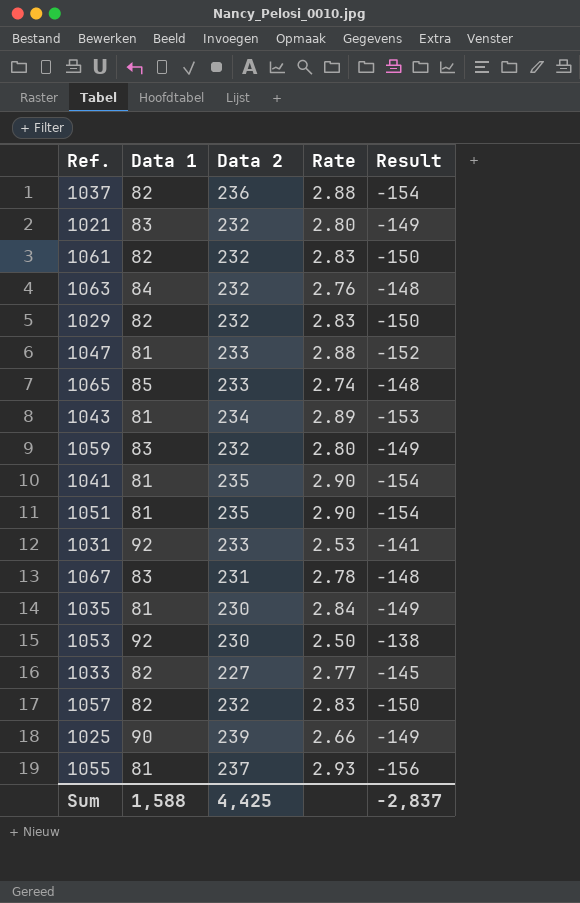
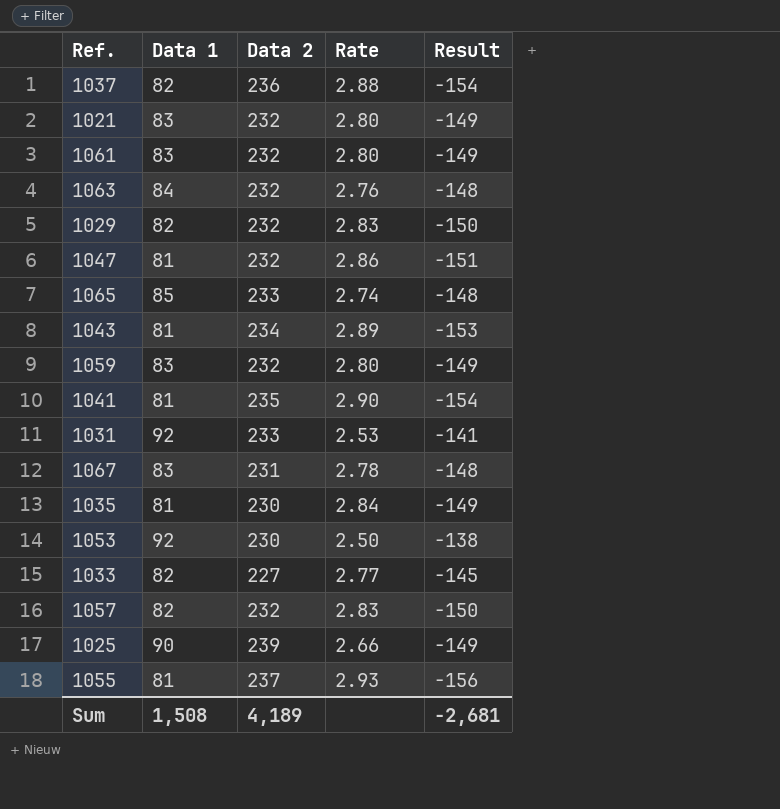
row 1051: 81 | 235 | 2.90 | -154 -> none
1061 | Data 1: 82 -> 83
1061 | Rate: 2.83 -> 2.80
1061 | Result: -150 -> -149
1047 | Data 2: 233 -> 232
1047 | Rate: 2.88 -> 2.86
1047 | Result: -152 -> -151
Sum | Data 1: 1,588 -> 1,508
Sum | Data 2: 4,425 -> 4,189
Sum | Result: -2,837 -> -2,681

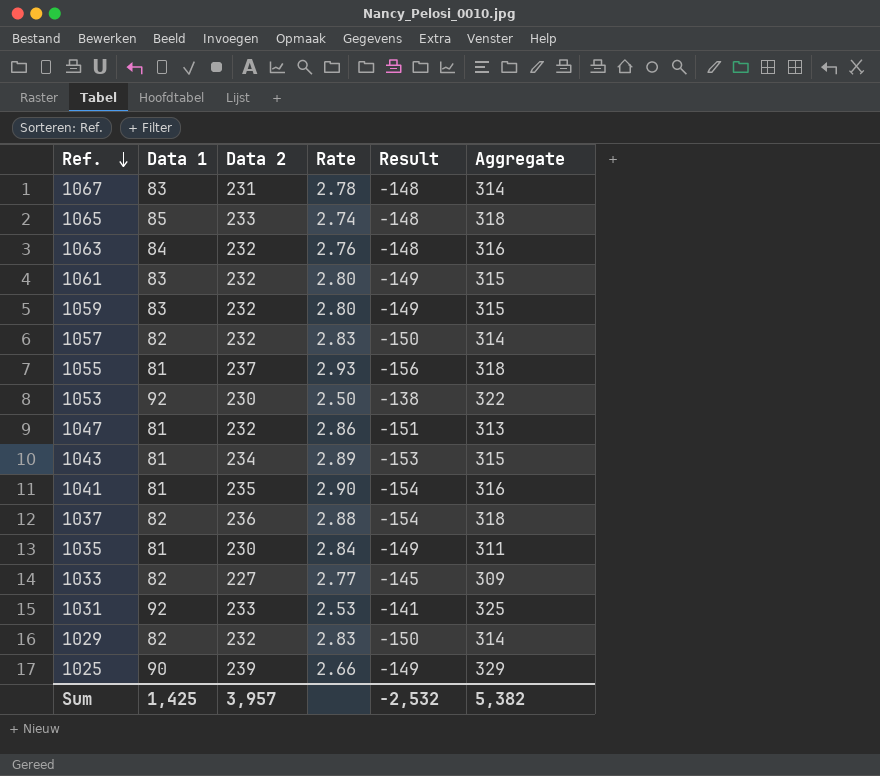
row order: none -> Ref. descending
column Aggregate | formula: none -> [Data 1] + [Data 2]
row 1021: 83 | 232 | 2.80 | -149 -> none
Sum | Data 1: 1,508 -> 1,425
Sum | Data 2: 4,189 -> 3,957
Sum | Result: -2,681 -> -2,532

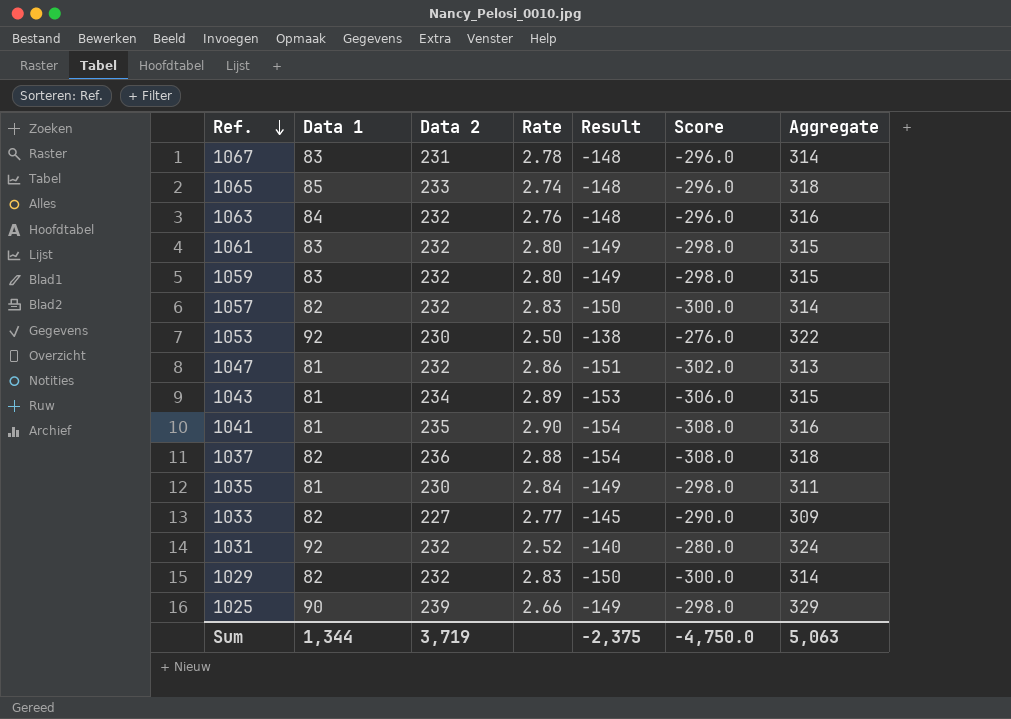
column Score | formula: none -> [Result] * 2
row 1055: 81 | 237 | 2.93 | -156 | 318 -> none
1031 | Data 2: 233 -> 232
1031 | Rate: 2.53 -> 2.52
1031 | Result: -141 -> -140
1031 | Aggregate: 325 -> 324
Sum | Data 1: 1,425 -> 1,344
Sum | Data 2: 3,957 -> 3,719
Sum | Result: -2,532 -> -2,375
Sum | Aggregate: 5,382 -> 5,063

